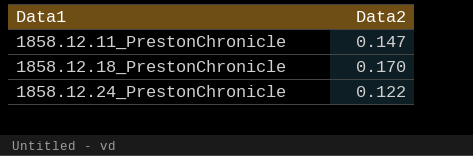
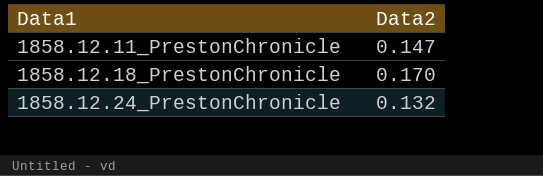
1858.12.24_PrestonChronicle | Data2: 0.122 -> 0.132

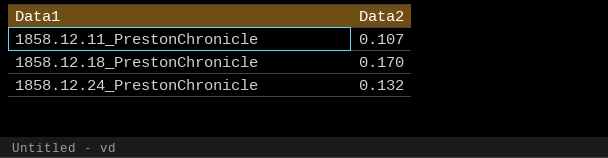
1858.12.11_PrestonChronicle | Data2: 0.147 -> 0.107

